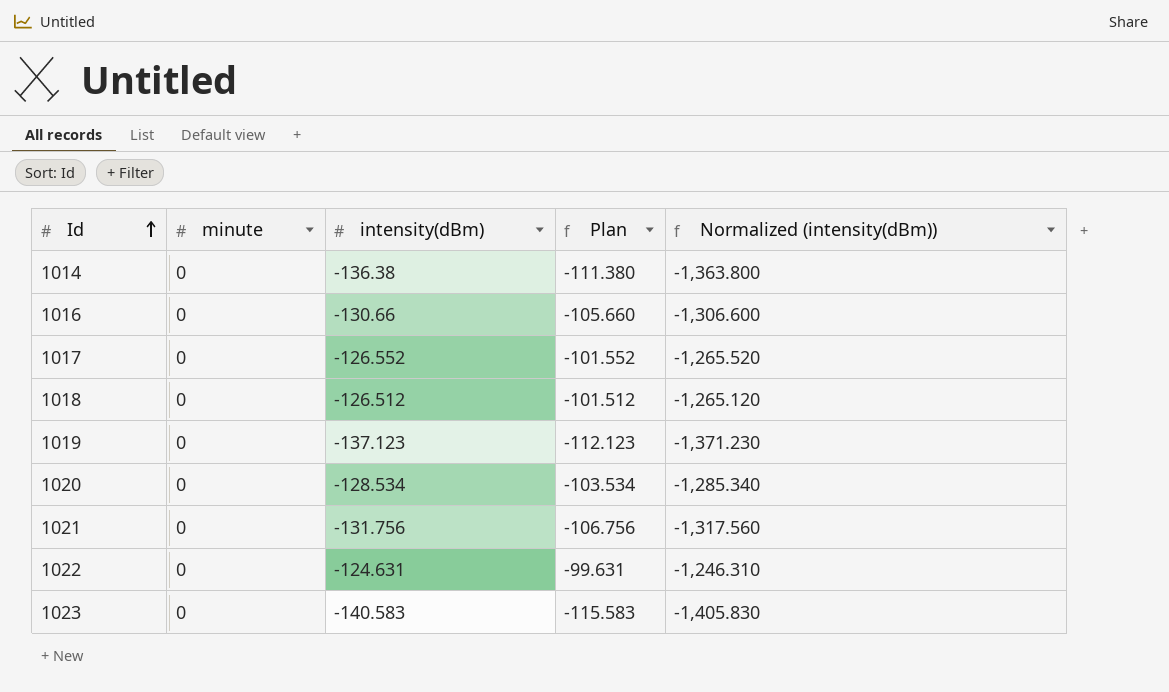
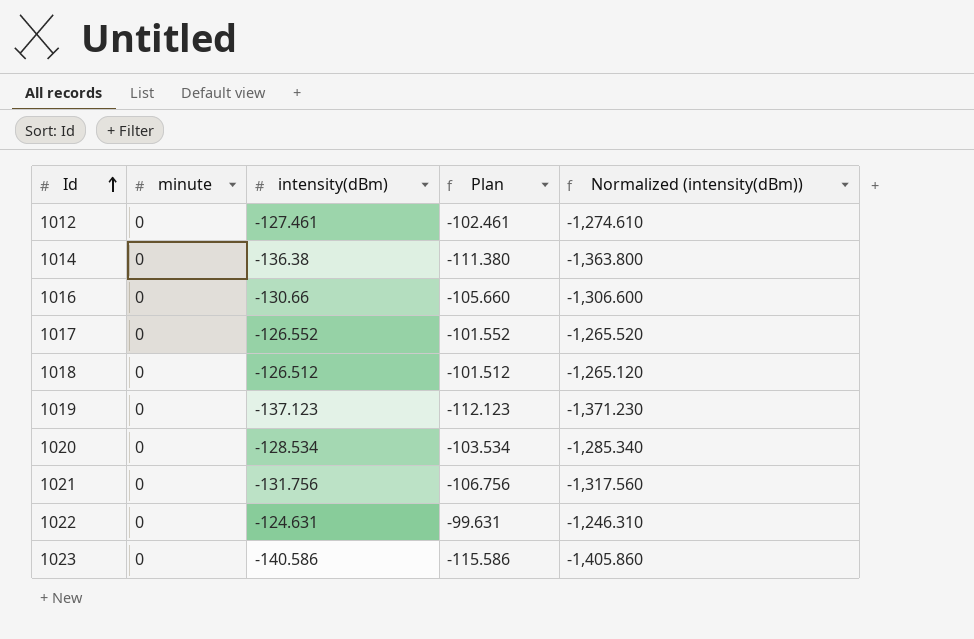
row 1012: none -> 0 | -127.461 | -102.461 | -1,274.610
1023 | intensity(dBm): -140.583 -> -140.586
1023 | Plan: -115.583 -> -115.586
1023 | Normalized (intensity(dBm)): -1,405.830 -> -1,405.860

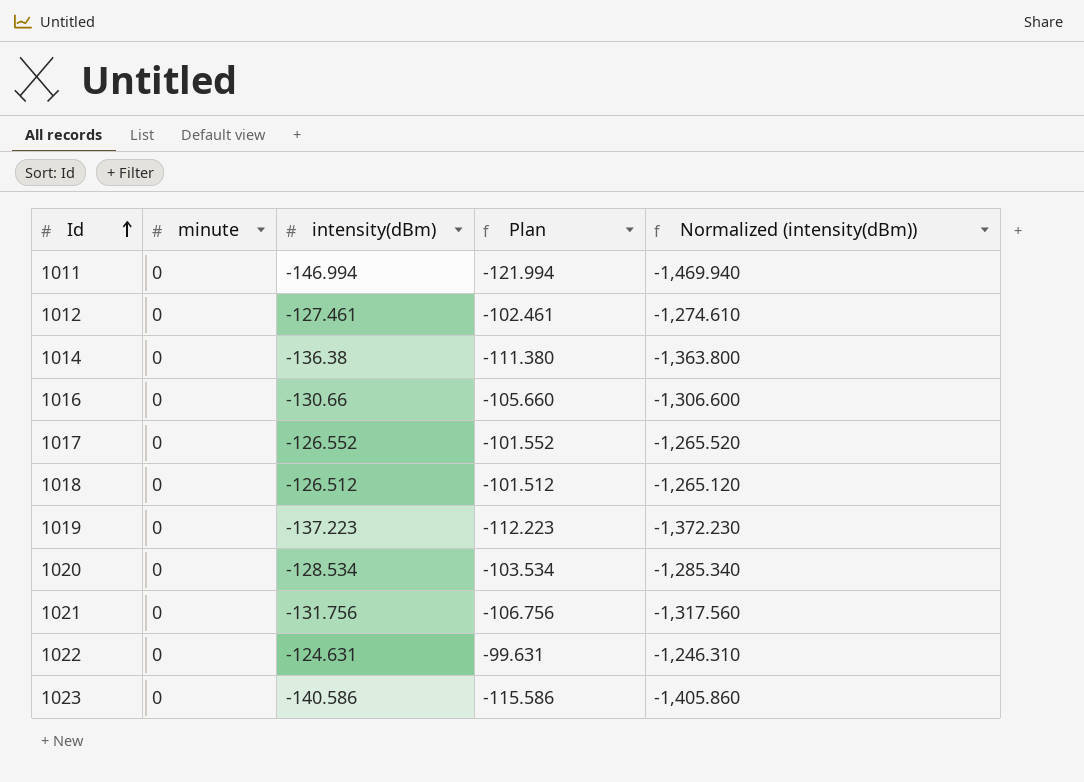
row 1011: none -> 0 | -146.994 | -121.994 | -1,469.940
1019 | intensity(dBm): -137.123 -> -137.223
1019 | Plan: -112.123 -> -112.223
1019 | Normalized (intensity(dBm)): -1,371.230 -> -1,372.230

